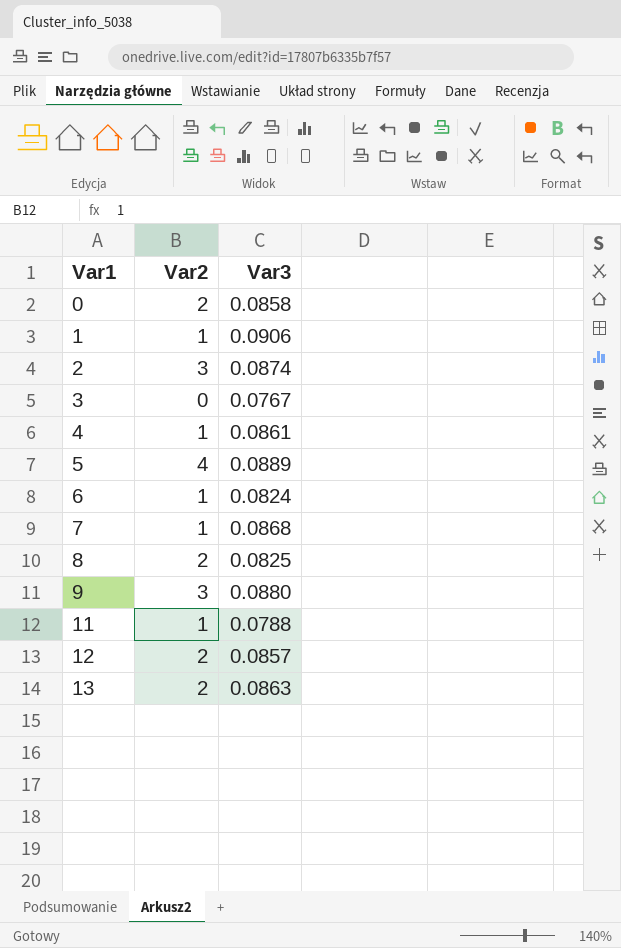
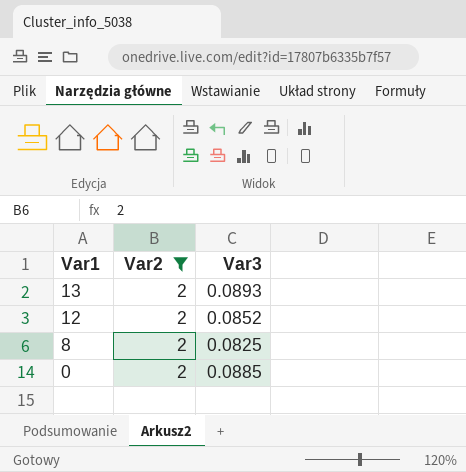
filter: none -> Var2 = 2
row order: Var1 ascending -> Var1 descending
13 | Var3: 0.0863 -> 0.0893
12 | Var3: 0.0857 -> 0.0852
0 | Var3: 0.0858 -> 0.0885

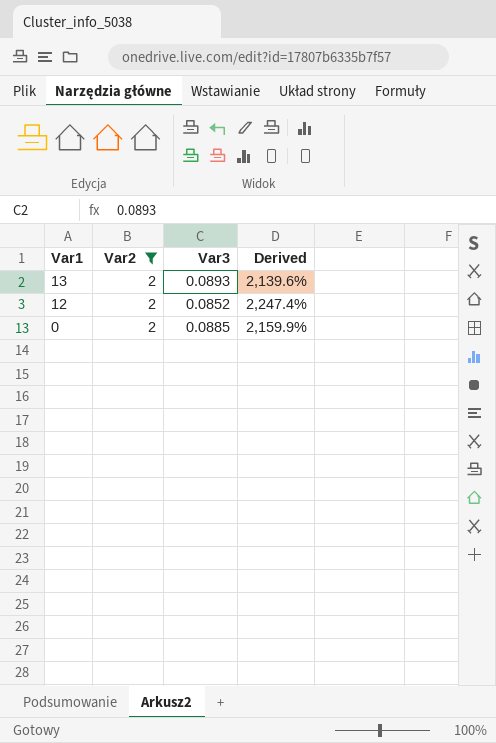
column Derived | formula: none -> ([Var2] - [Var3]) / [Var3]
row 8: 2 | 0.0825 -> none

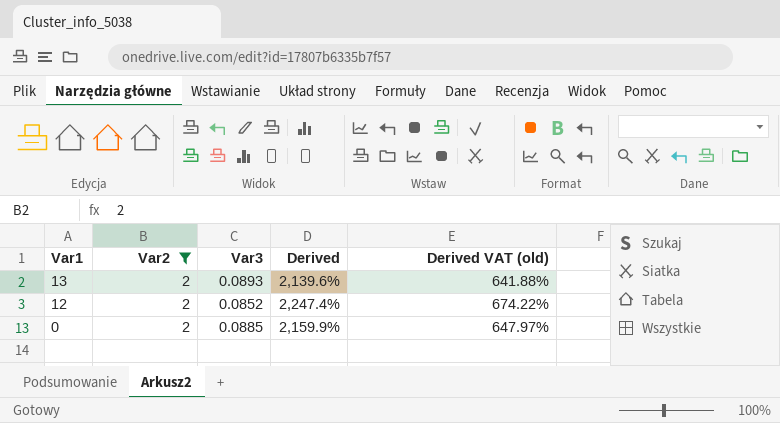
column Derived VAT (old) | formula: none -> [Derived] * 0.3

